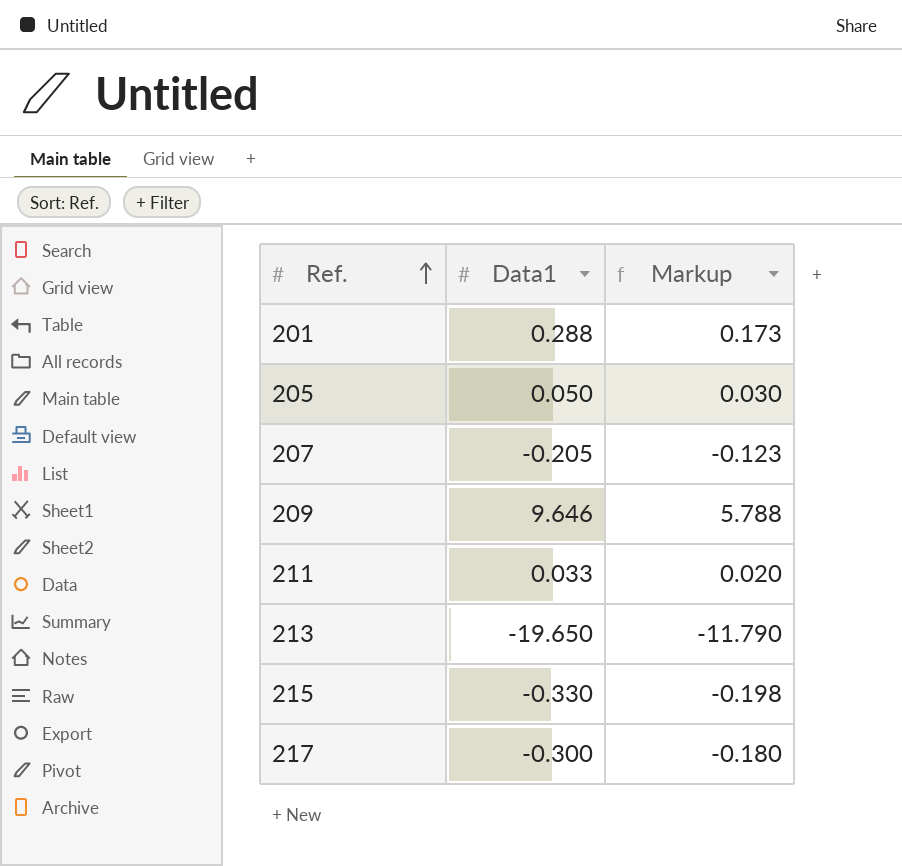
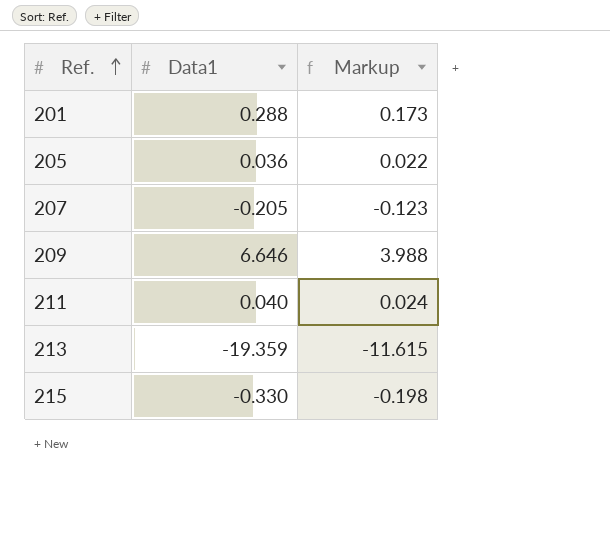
row 217: -0.300 | -0.180 -> none
205 | Data1: 0.050 -> 0.036
205 | Markup: 0.030 -> 0.022
209 | Data1: 9.646 -> 6.646
209 | Markup: 5.788 -> 3.988
211 | Data1: 0.033 -> 0.040
211 | Markup: 0.020 -> 0.024
213 | Data1: -19.650 -> -19.359
213 | Markup: -11.790 -> -11.615

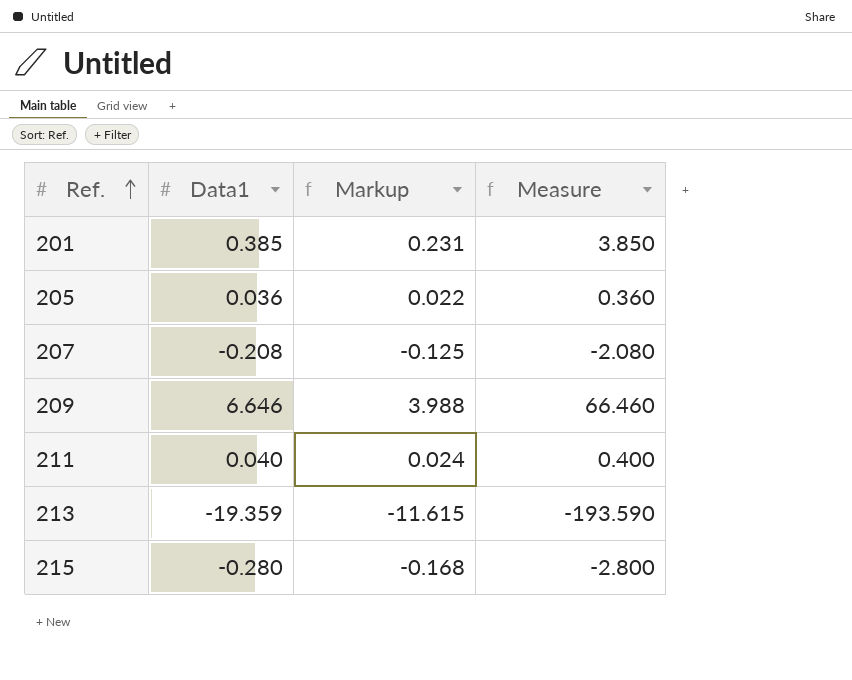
column Measure | formula: none -> [Data1] * 10
201 | Data1: 0.288 -> 0.385
201 | Markup: 0.173 -> 0.231
207 | Data1: -0.205 -> -0.208
207 | Markup: -0.123 -> -0.125
215 | Data1: -0.330 -> -0.280
215 | Markup: -0.198 -> -0.168

